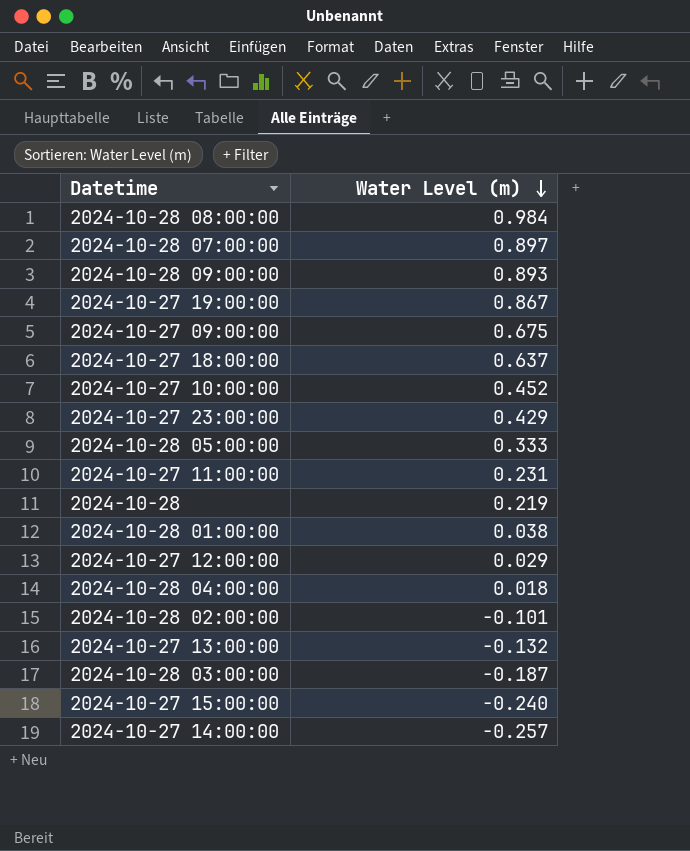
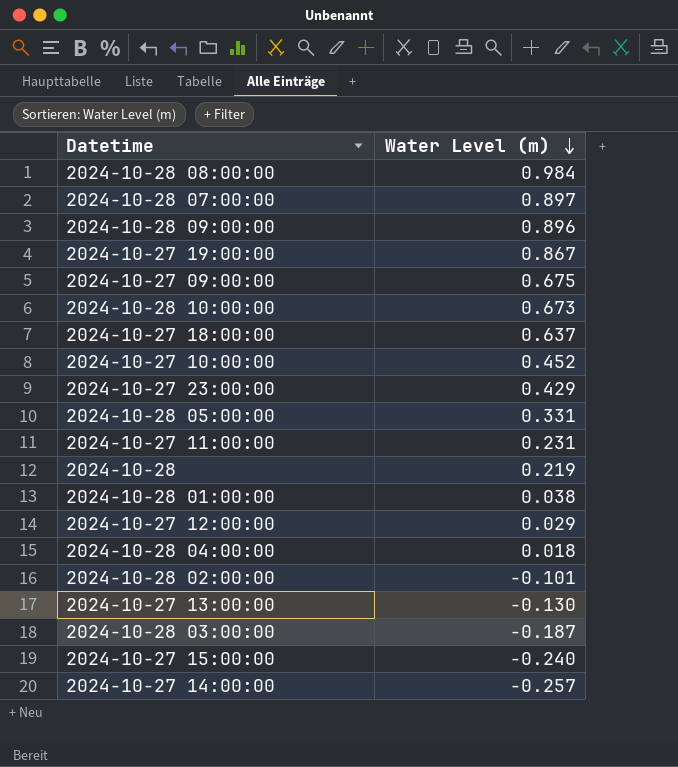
2024-10-28 09:00:00 | Water Level (m): 0.893 -> 0.896
row 2024-10-28 10:00:00: none -> 0.673
2024-10-28 05:00:00 | Water Level (m): 0.333 -> 0.331
2024-10-27 13:00:00 | Water Level (m): -0.132 -> -0.130

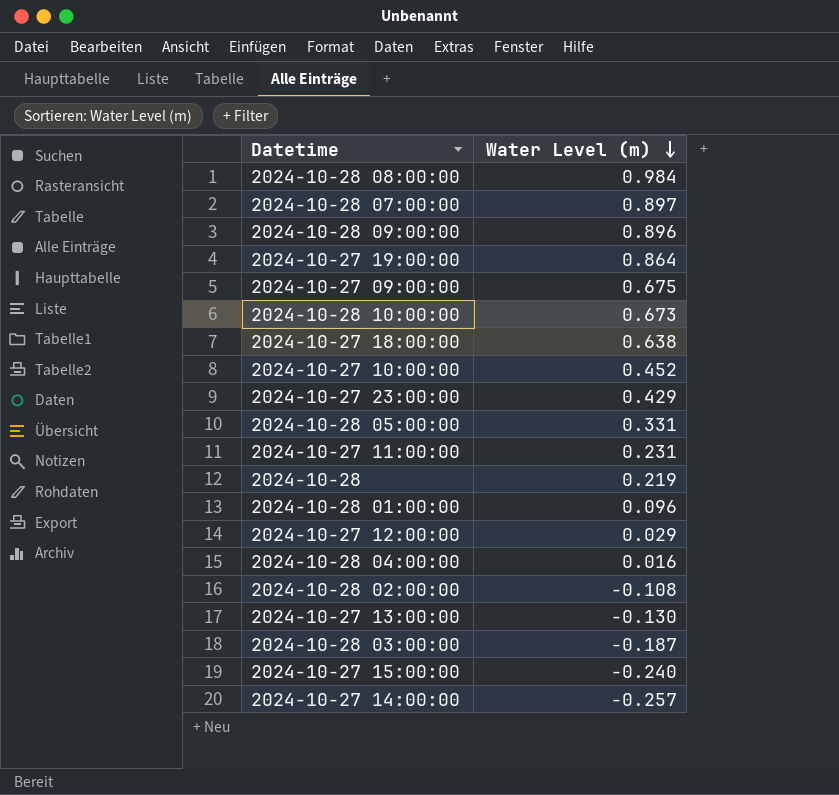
2024-10-27 19:00:00 | Water Level (m): 0.867 -> 0.864
2024-10-27 18:00:00 | Water Level (m): 0.637 -> 0.638
2024-10-28 01:00:00 | Water Level (m): 0.038 -> 0.096
2024-10-28 04:00:00 | Water Level (m): 0.018 -> 0.016
2024-10-28 02:00:00 | Water Level (m): -0.101 -> -0.108

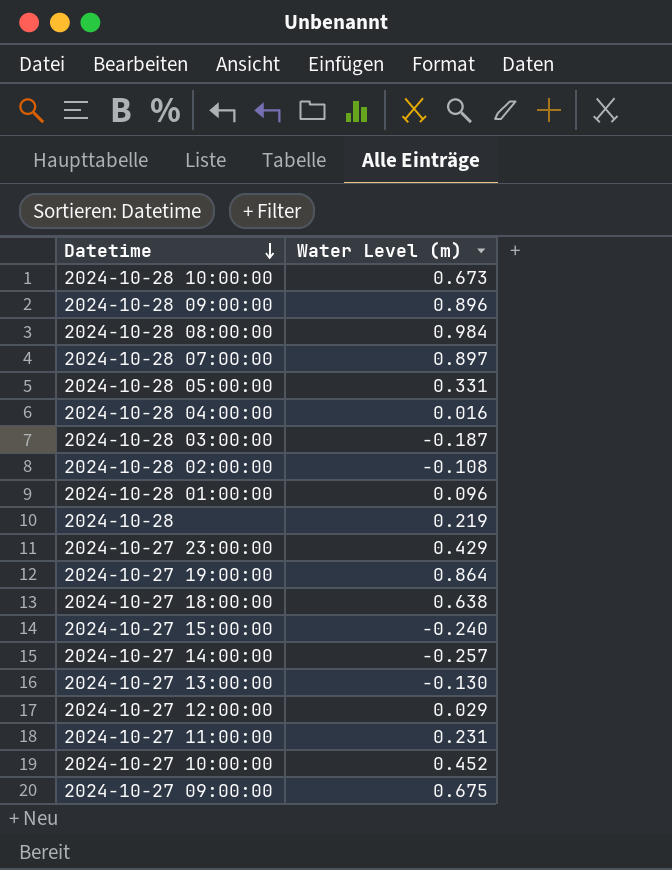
row order: Water Level (m) descending -> Datetime descending

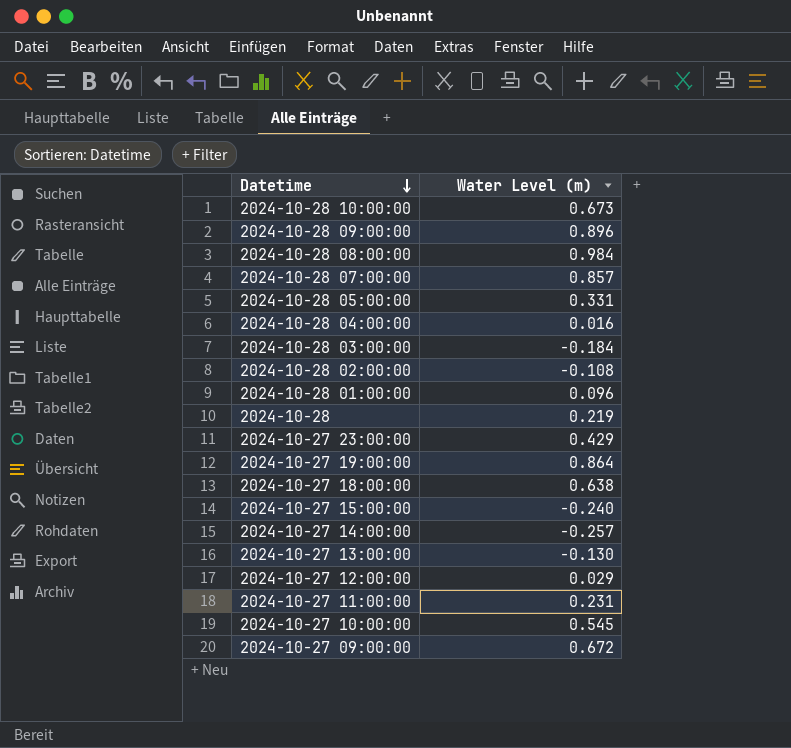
2024-10-28 07:00:00 | Water Level (m): 0.897 -> 0.857
2024-10-28 03:00:00 | Water Level (m): -0.187 -> -0.184
2024-10-27 10:00:00 | Water Level (m): 0.452 -> 0.545
2024-10-27 09:00:00 | Water Level (m): 0.675 -> 0.672

